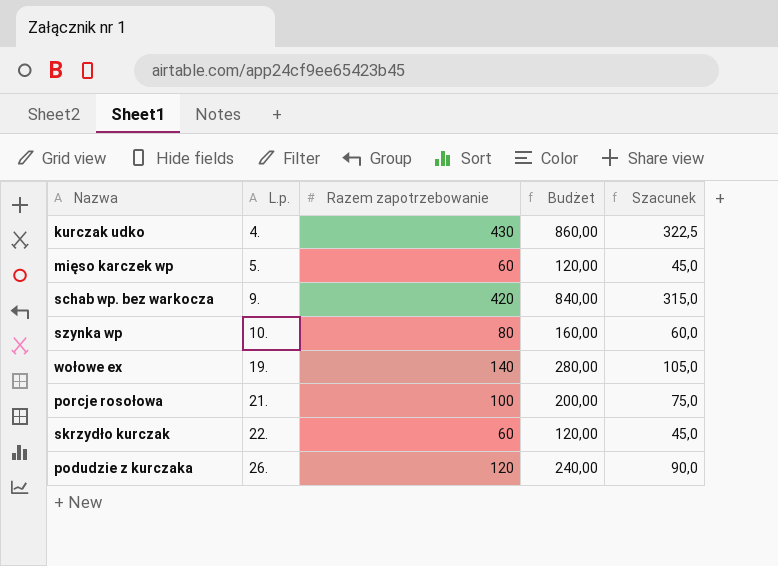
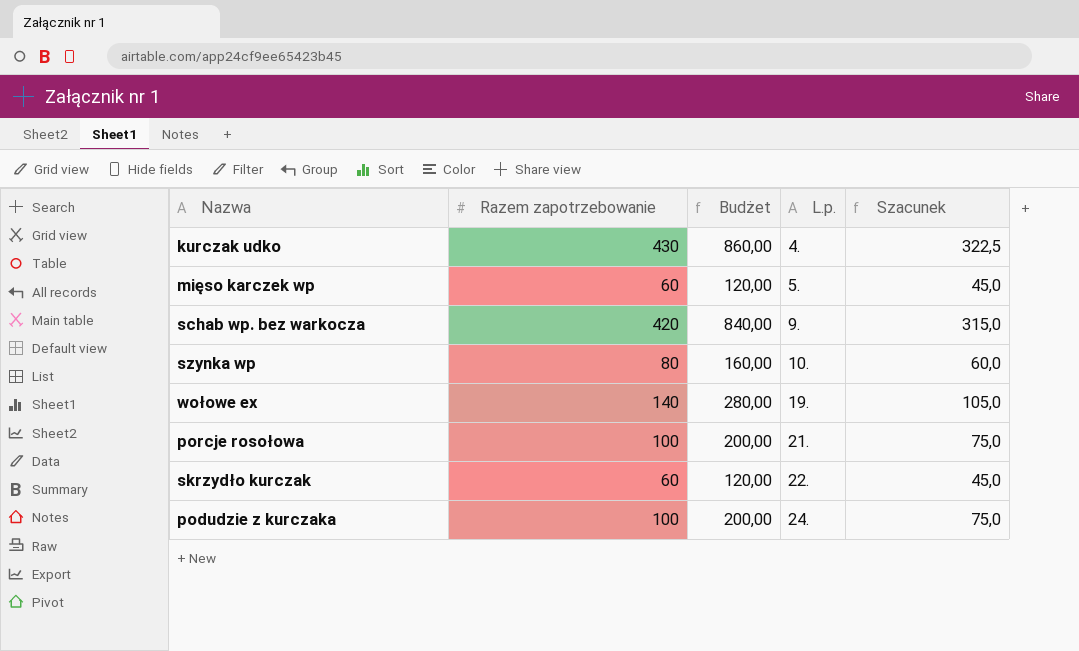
column L.p. | position: 2 -> 4
podudzie z kurczaka | Razem zapotrzebowanie: 120 -> 100
podudzie z kurczaka | Budżet: 240,00 -> 200,00
podudzie z kurczaka | L.p.: 26. -> 24.
podudzie z kurczaka | Szacunek: 90,0 -> 75,0

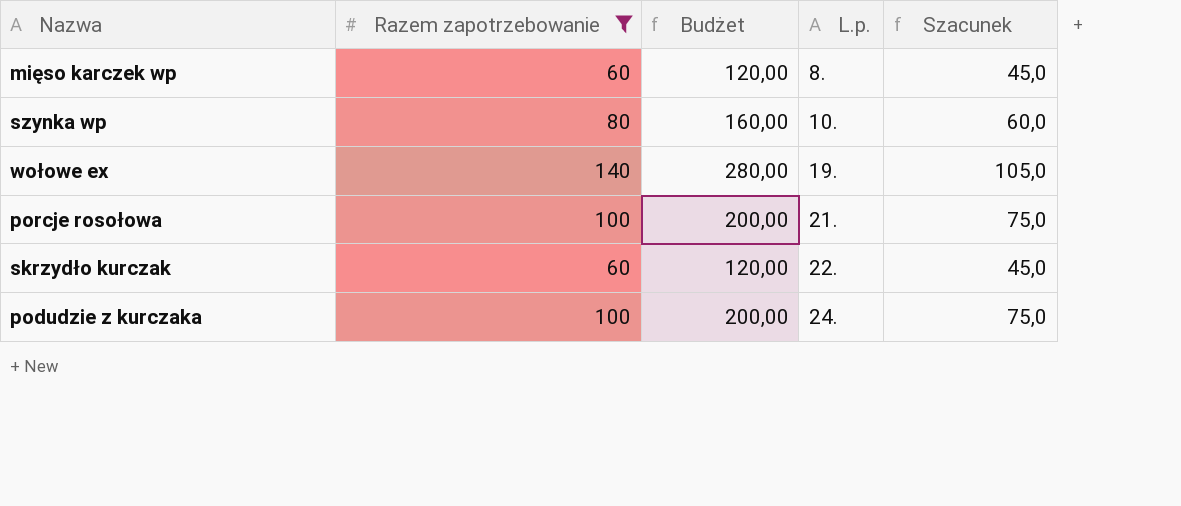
filter: none -> Razem zapotrzebowanie <= 140
mięso karczek wp | L.p.: 5. -> 8.

